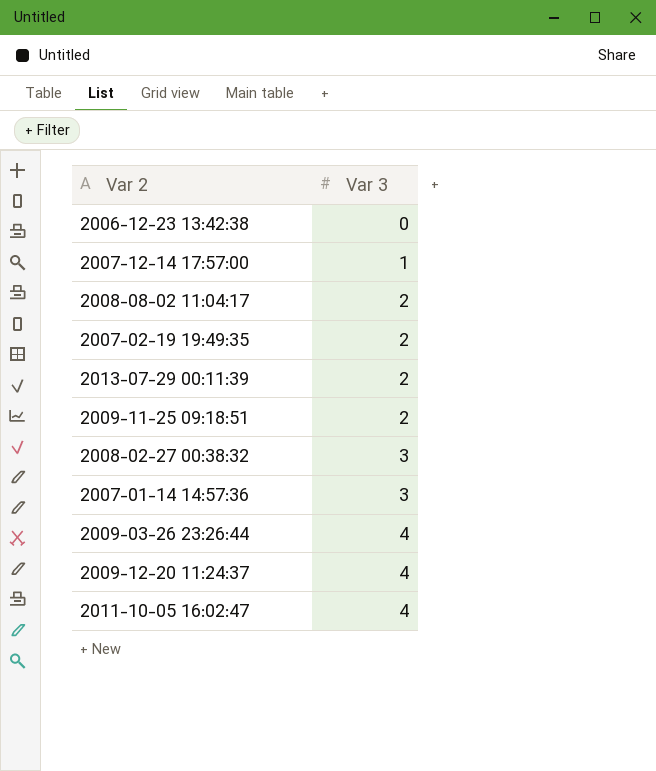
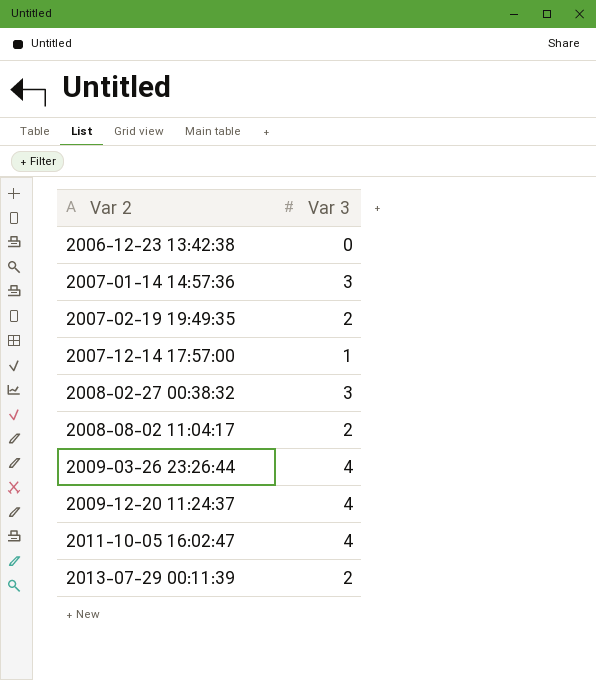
row order: Var 3 ascending -> Var 2 ascending
row 2009-11-25 09:18:51: 2 -> none

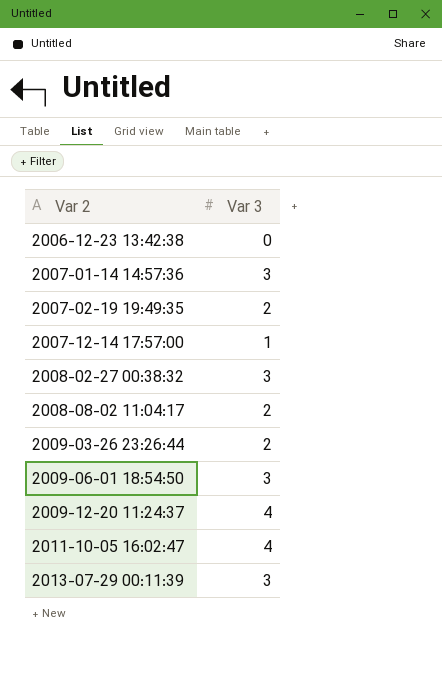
2009-03-26 23:26:44 | Var 3: 4 -> 2
row 2009-06-01 18:54:50: none -> 3
2013-07-29 00:11:39 | Var 3: 2 -> 3

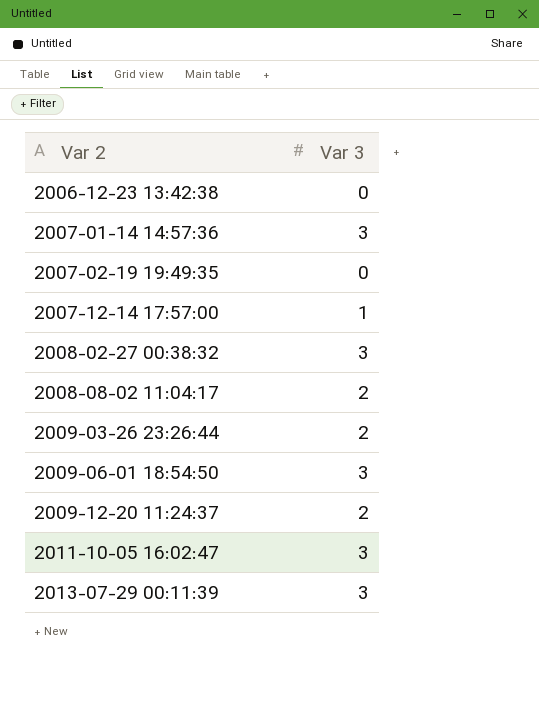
2007-02-19 19:49:35 | Var 3: 2 -> 0
2009-12-20 11:24:37 | Var 3: 4 -> 2
2011-10-05 16:02:47 | Var 3: 4 -> 3

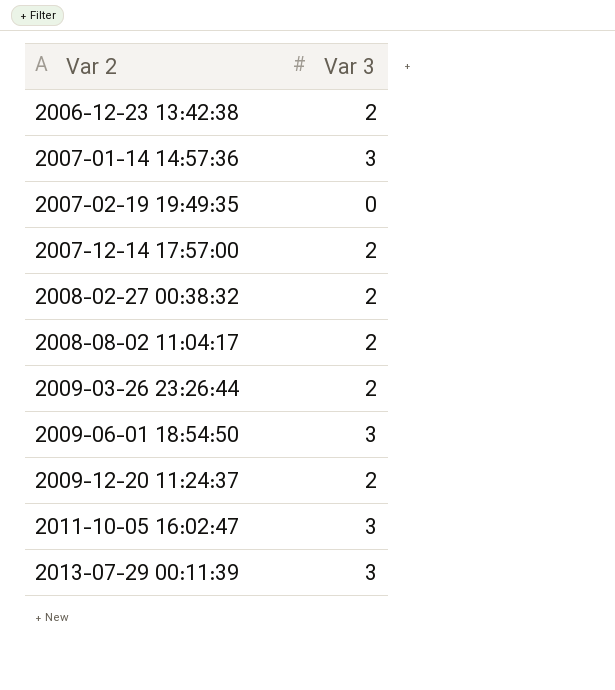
2006-12-23 13:42:38 | Var 3: 0 -> 2
2007-12-14 17:57:00 | Var 3: 1 -> 2
2008-02-27 00:38:32 | Var 3: 3 -> 2

